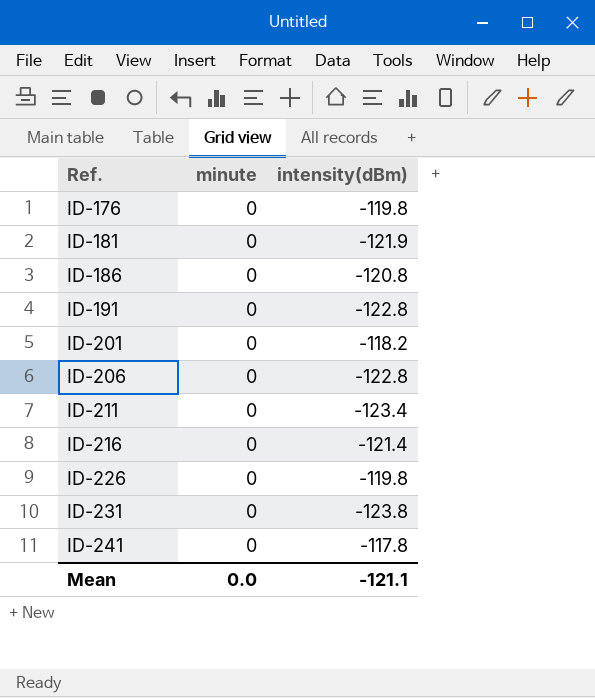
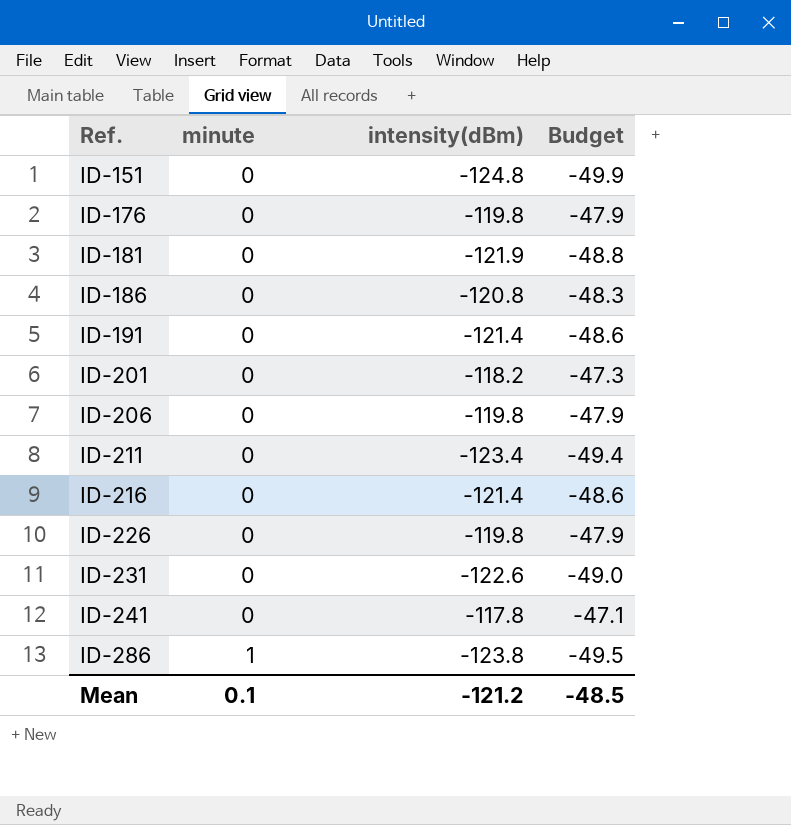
column Budget | formula: none -> [intensity(dBm)] * 0.4
row ID-151: none -> 0 | -124.8 | -49.9
ID-191 | intensity(dBm): -122.8 -> -121.4
ID-206 | intensity(dBm): -122.8 -> -119.8
ID-231 | intensity(dBm): -123.8 -> -122.6
row ID-286: none -> 1 | -123.8 | -49.5
Mean | minute: 0.0 -> 0.1
Mean | intensity(dBm): -121.1 -> -121.2

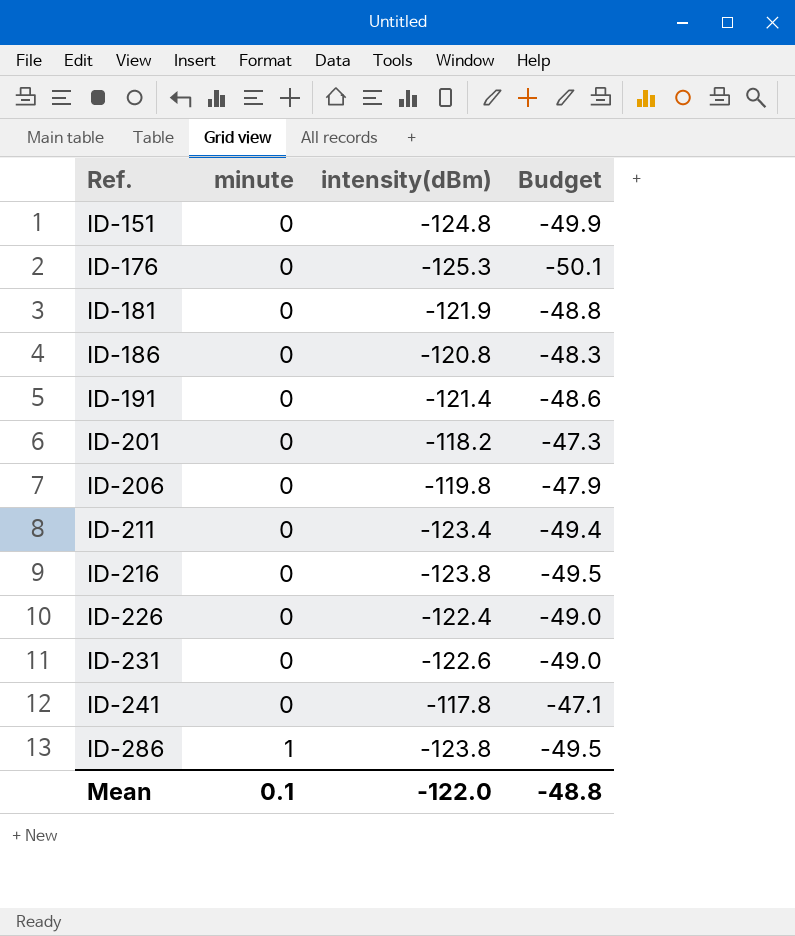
ID-176 | intensity(dBm): -119.8 -> -125.3
ID-176 | Budget: -47.9 -> -50.1
ID-216 | intensity(dBm): -121.4 -> -123.8
ID-216 | Budget: -48.6 -> -49.5
ID-226 | intensity(dBm): -119.8 -> -122.4
ID-226 | Budget: -47.9 -> -49.0
Mean | intensity(dBm): -121.2 -> -122.0
Mean | Budget: -48.5 -> -48.8

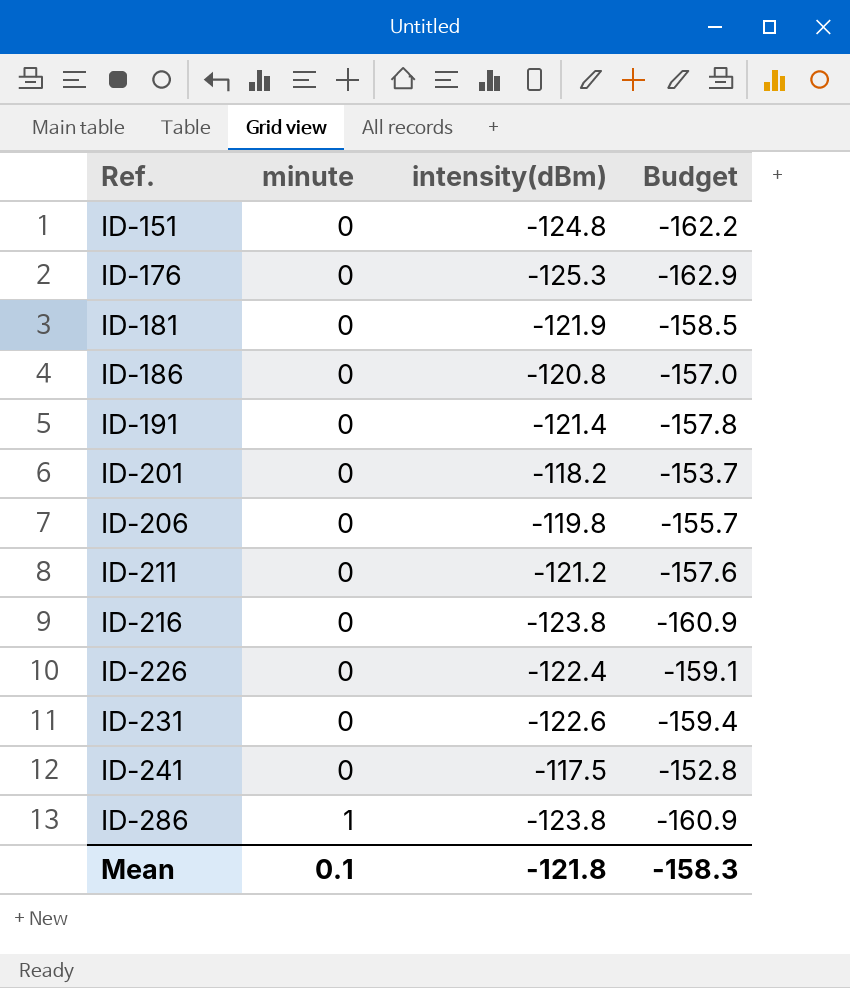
column Budget | formula: [intensity(dBm)] * 0.4 -> [intensity(dBm)] * 1.3
ID-211 | intensity(dBm): -123.4 -> -121.2
ID-241 | intensity(dBm): -117.8 -> -117.5
Mean | intensity(dBm): -122.0 -> -121.8
Mean | Budget: -48.8 -> -158.3

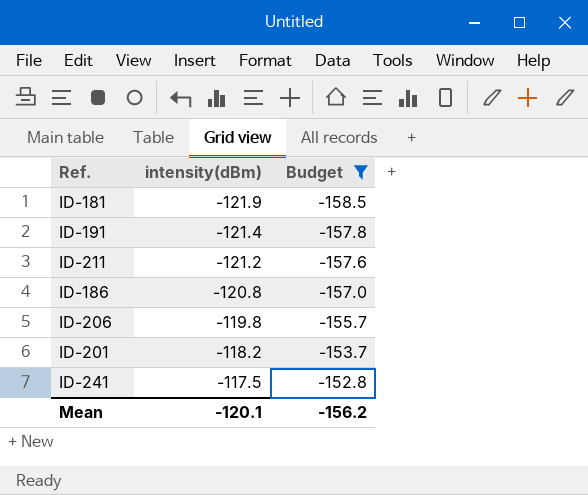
filter: none -> Budget >= -158.5
row order: Ref. ascending -> intensity(dBm) ascending
column minute | position: 2 -> none
Mean | intensity(dBm): -121.8 -> -120.1
Mean | Budget: -158.3 -> -156.2

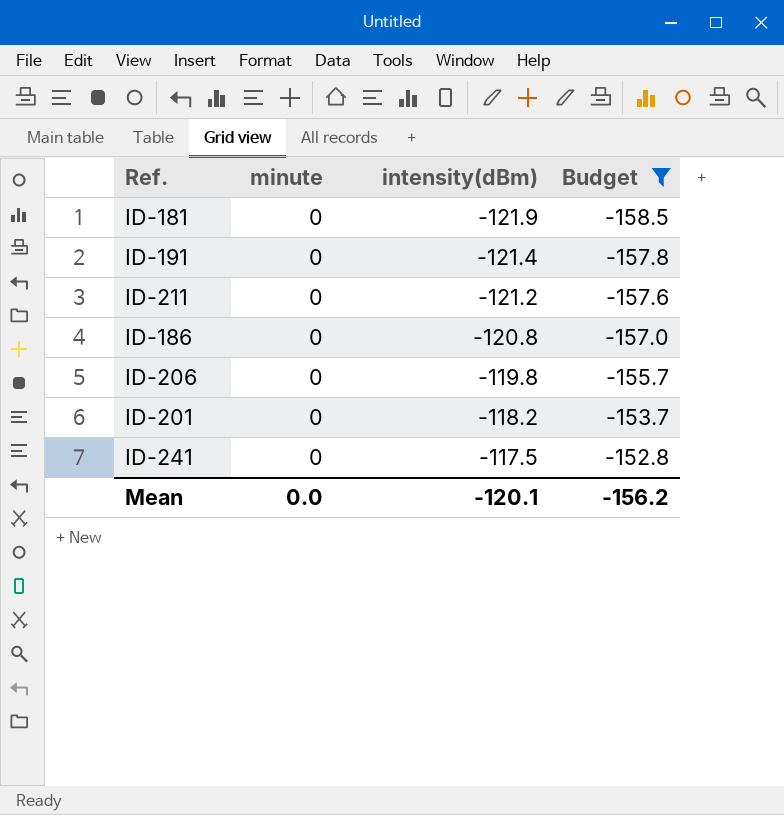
column minute | position: none -> 2

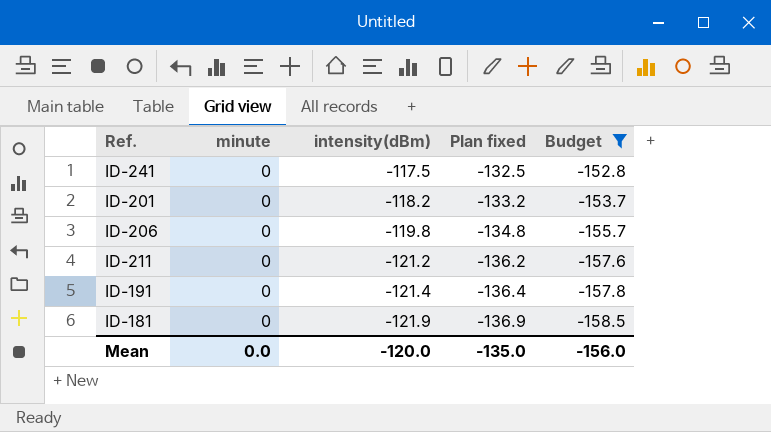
row order: intensity(dBm) ascending -> intensity(dBm) descending
column Plan fixed | formula: none -> [intensity(dBm)] - 15
row ID-186: 0 | -120.8 | -157.0 -> none
Mean | intensity(dBm): -120.1 -> -120.0
Mean | Budget: -156.2 -> -156.0

